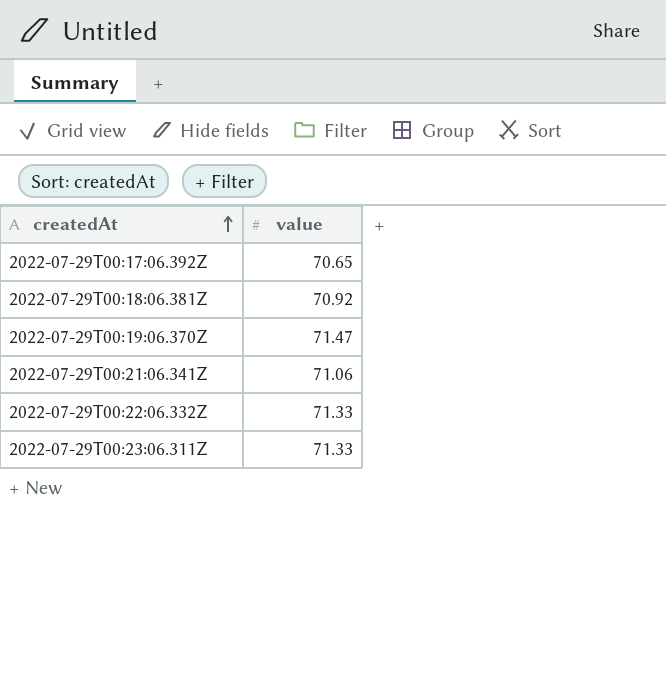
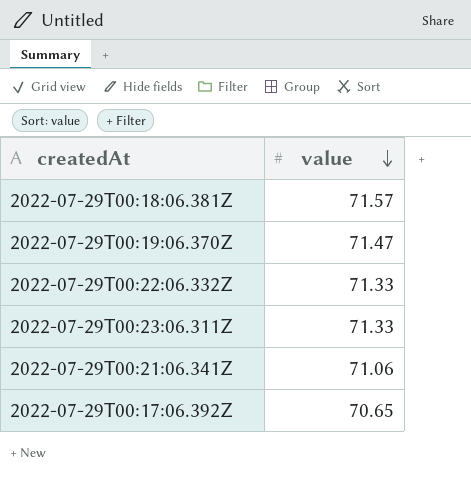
row order: createdAt ascending -> value descending
2022-07-29T00:18:06.381Z | value: 70.92 -> 71.57

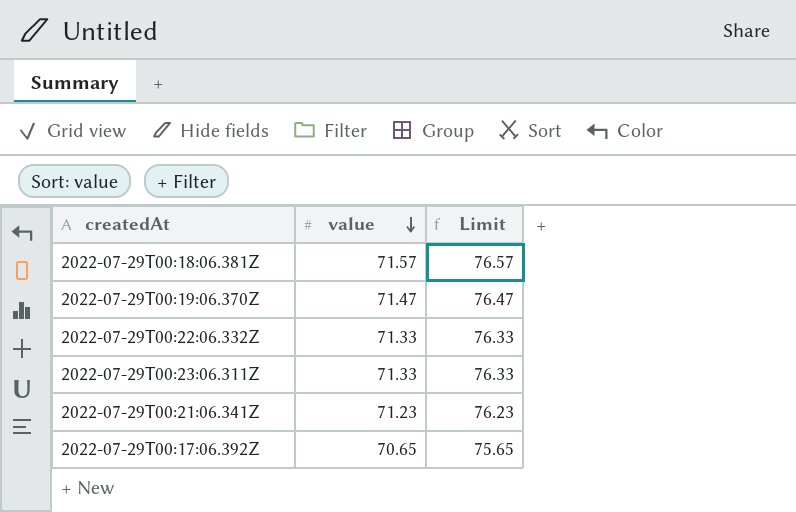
column Limit | formula: none -> [value] + 5
2022-07-29T00:21:06.341Z | value: 71.06 -> 71.23

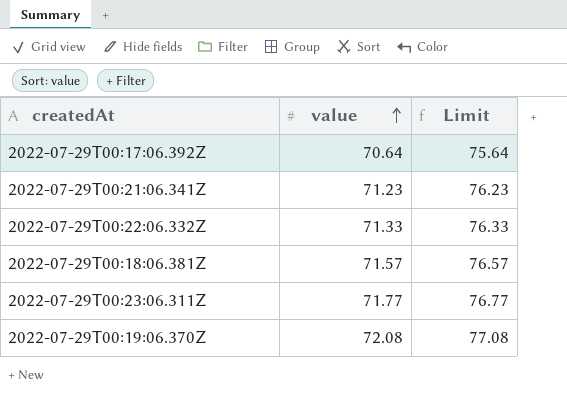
row order: value descending -> value ascending
2022-07-29T00:17:06.392Z | value: 70.65 -> 70.64
2022-07-29T00:17:06.392Z | Limit: 75.65 -> 75.64
2022-07-29T00:23:06.311Z | value: 71.33 -> 71.77
2022-07-29T00:23:06.311Z | Limit: 76.33 -> 76.77
2022-07-29T00:19:06.370Z | value: 71.47 -> 72.08
2022-07-29T00:19:06.370Z | Limit: 76.47 -> 77.08

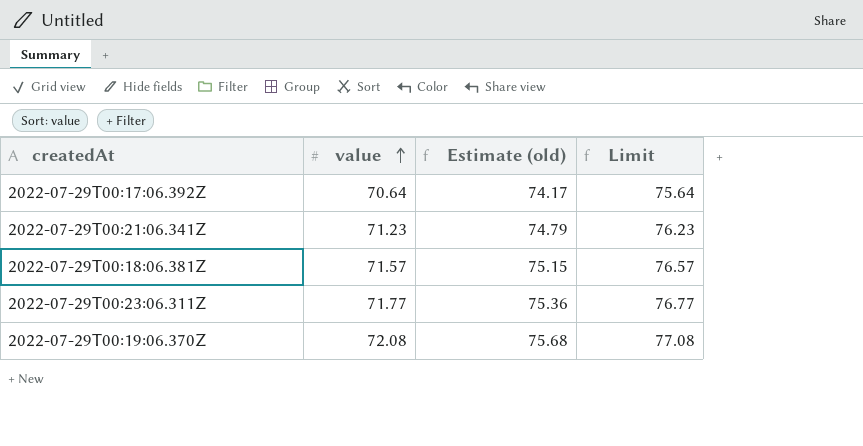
column Estimate (old) | formula: none -> [value] * 1.05
row 2022-07-29T00:22:06.332Z: 71.33 | 76.33 -> none

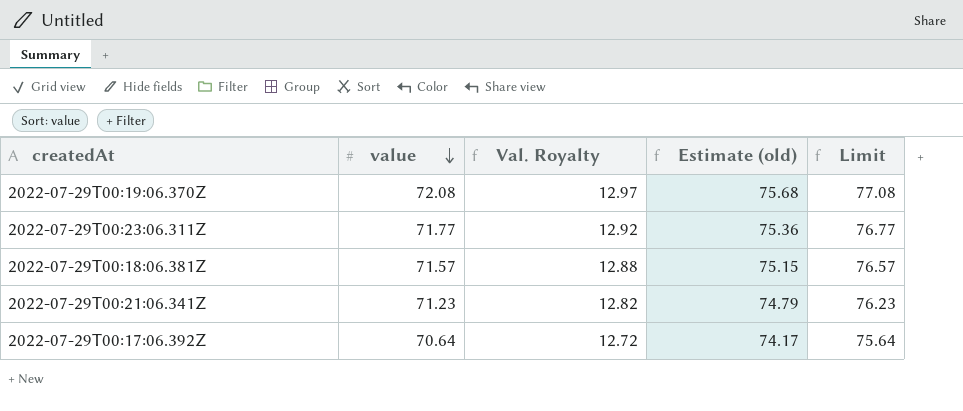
row order: value ascending -> value descending
column Val. Royalty | formula: none -> [value] * 0.18

